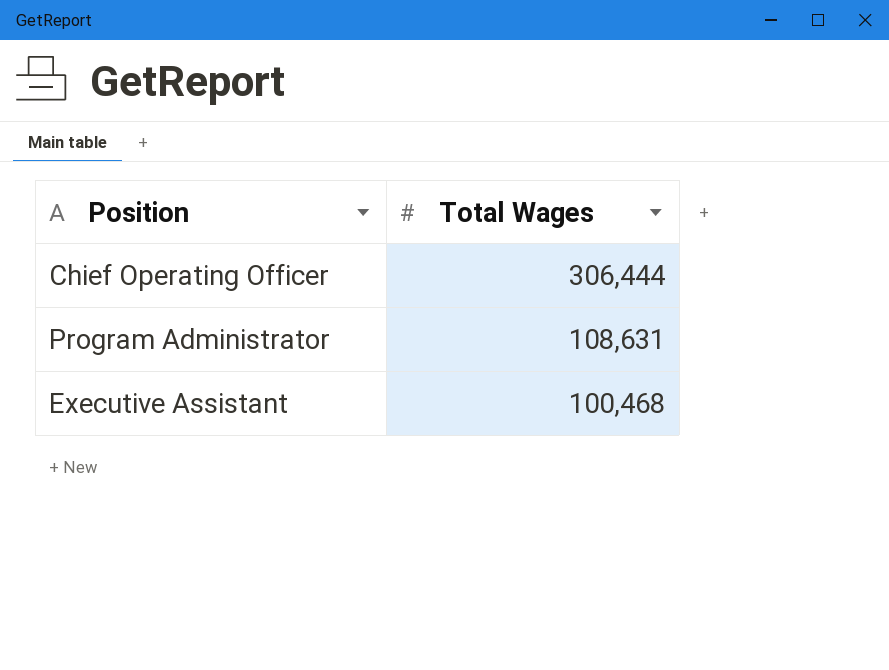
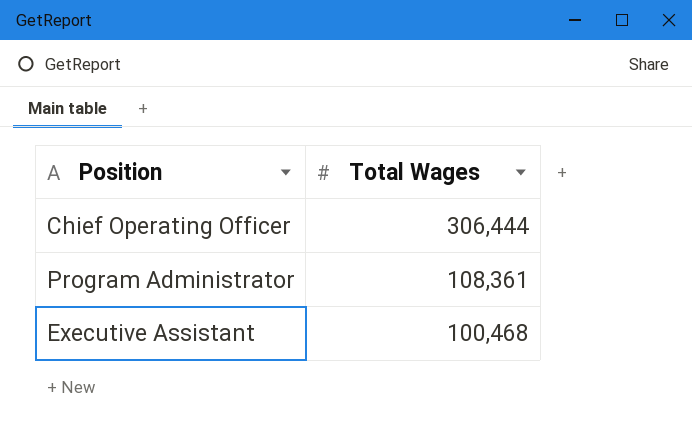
Program Administrator | Total Wages: 108,631 -> 108,361

